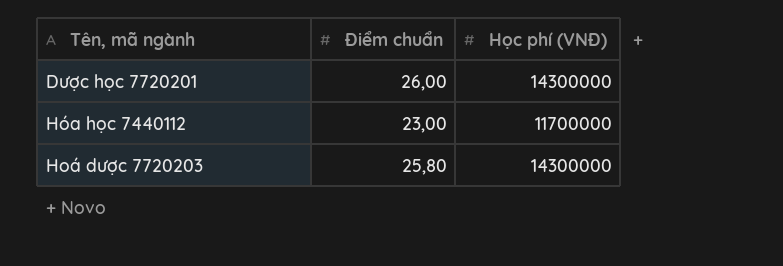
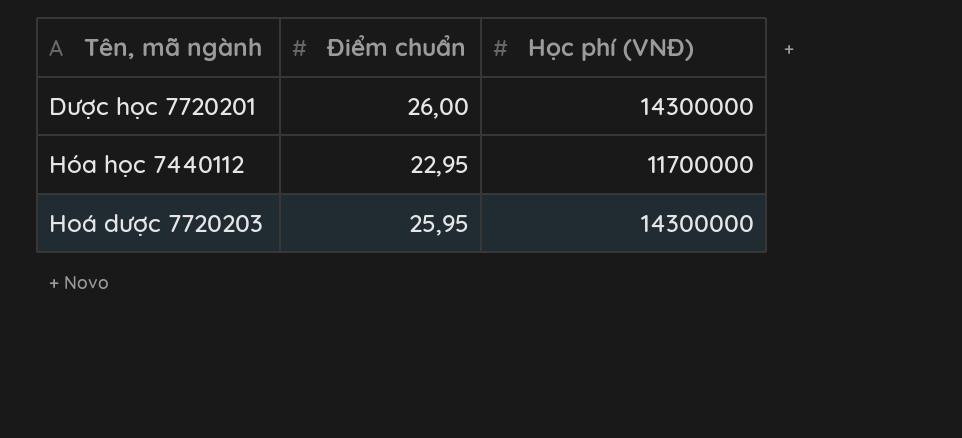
Hóa học 7440112 | Điểm chuẩn: 23,00 -> 22,95
Hoá dược 7720203 | Điểm chuẩn: 25,80 -> 25,95

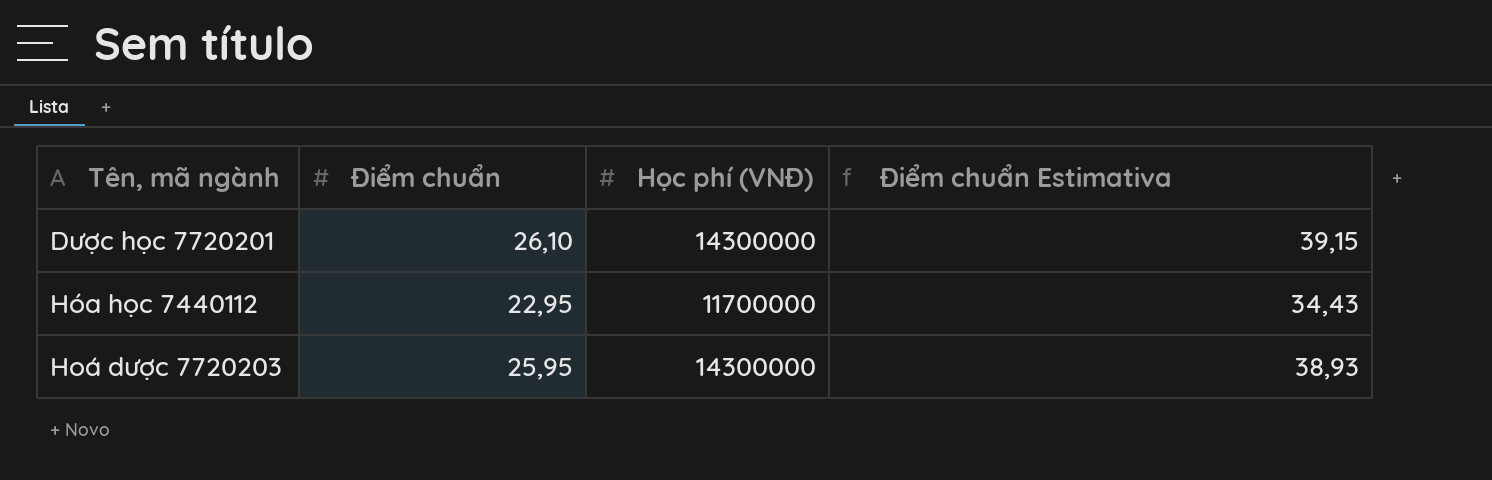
column Điểm chuẩn Estimativa | formula: none -> [Điểm chuẩn] * 1,5
Dược học 7720201 | Điểm chuẩn: 26,00 -> 26,10

